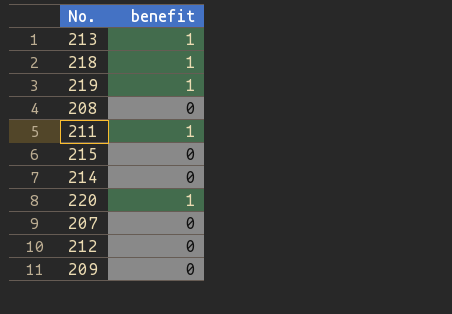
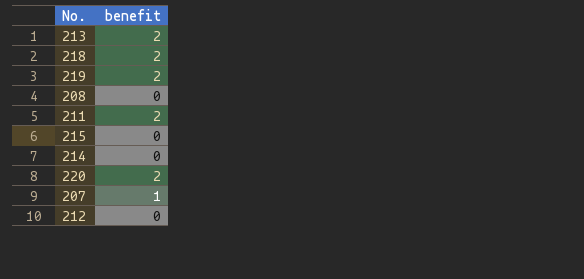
row 209: 0 -> none
213 | benefit: 1 -> 2
218 | benefit: 1 -> 2
219 | benefit: 1 -> 2
211 | benefit: 1 -> 2
220 | benefit: 1 -> 2
207 | benefit: 0 -> 1

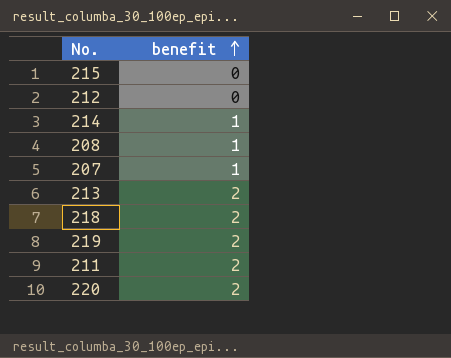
row order: none -> benefit ascending
214 | benefit: 0 -> 1
208 | benefit: 0 -> 1

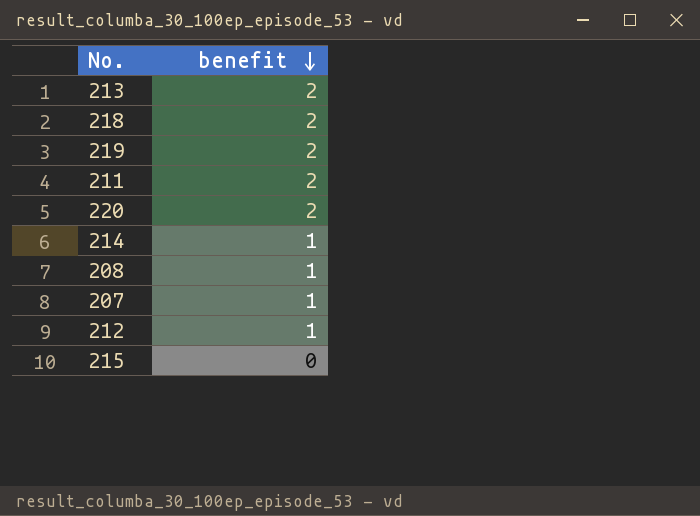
row order: benefit ascending -> benefit descending
212 | benefit: 0 -> 1

